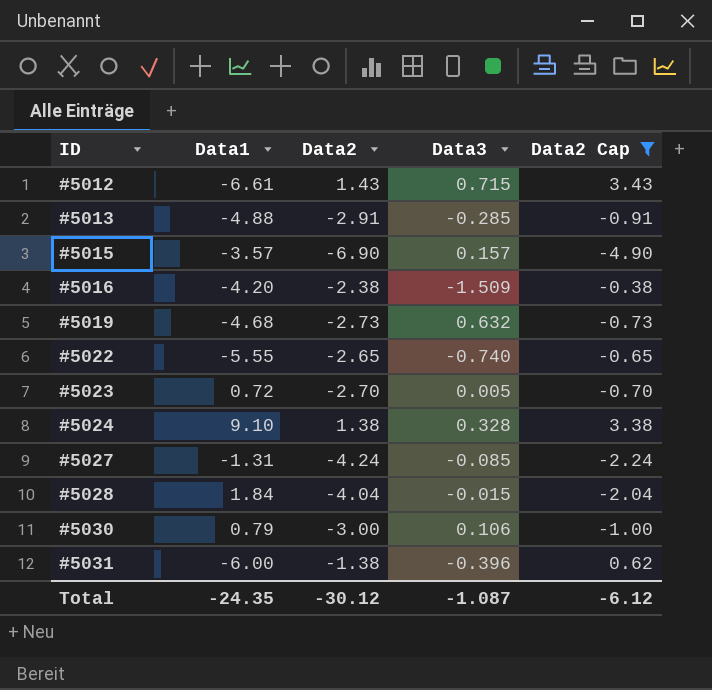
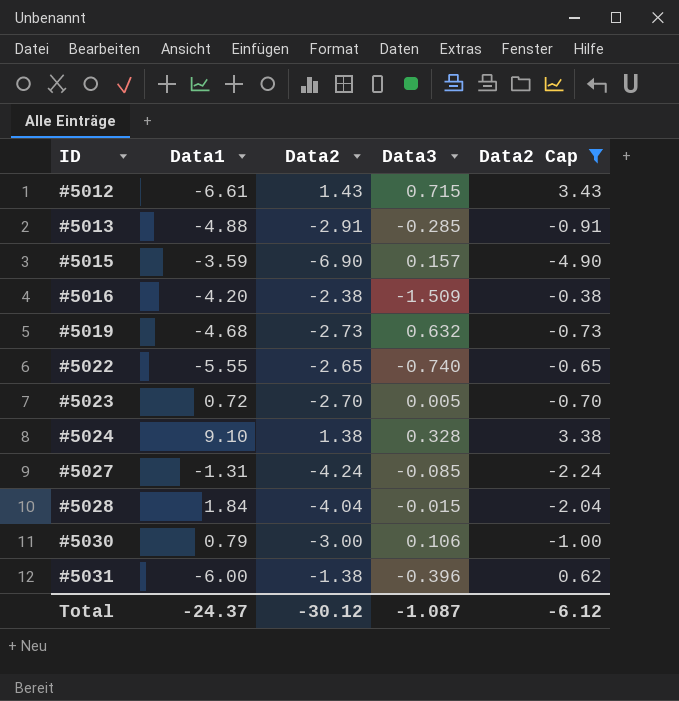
#5015 | Data1: -3.57 -> -3.59
Total | Data1: -24.35 -> -24.37

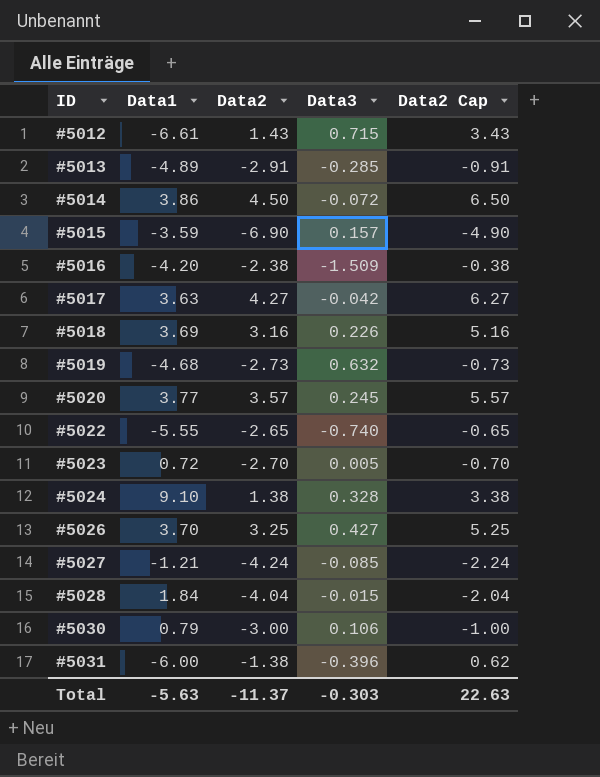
filter: Data2 Cap <= 3.43 -> none
#5013 | Data1: -4.88 -> -4.89
#5027 | Data1: -1.31 -> -1.21
Total | Data1: -24.37 -> -5.63
Total | Data2: -30.12 -> -11.37
Total | Data3: -1.087 -> -0.303
Total | Data2 Cap: -6.12 -> 22.63

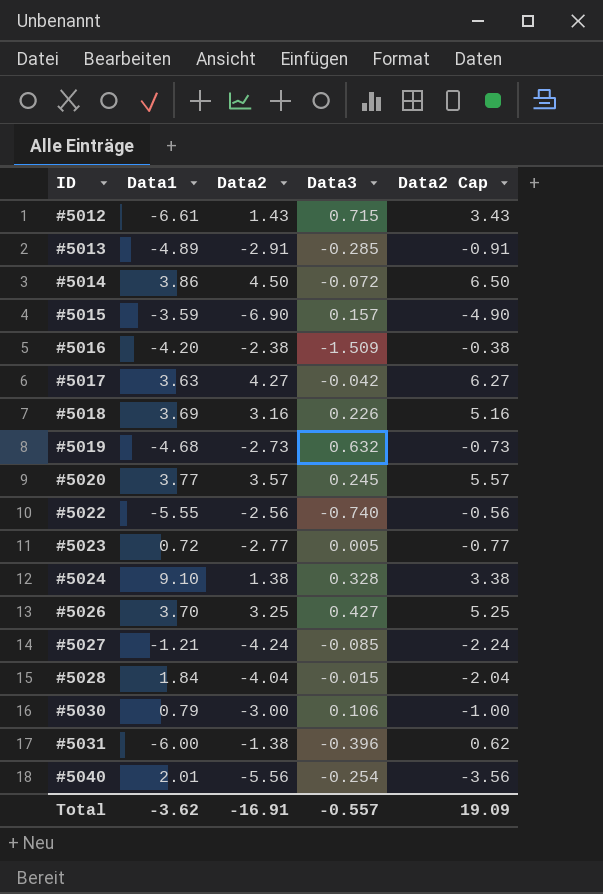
#5022 | Data2: -2.65 -> -2.56
#5022 | Data2 Cap: -0.65 -> -0.56
#5023 | Data2: -2.70 -> -2.77
#5023 | Data2 Cap: -0.70 -> -0.77
row #5040: none -> 2.01 | -5.56 | -0.254 | -3.56
Total | Data1: -5.63 -> -3.62
Total | Data2: -11.37 -> -16.91
Total | Data3: -0.303 -> -0.557
Total | Data2 Cap: 22.63 -> 19.09

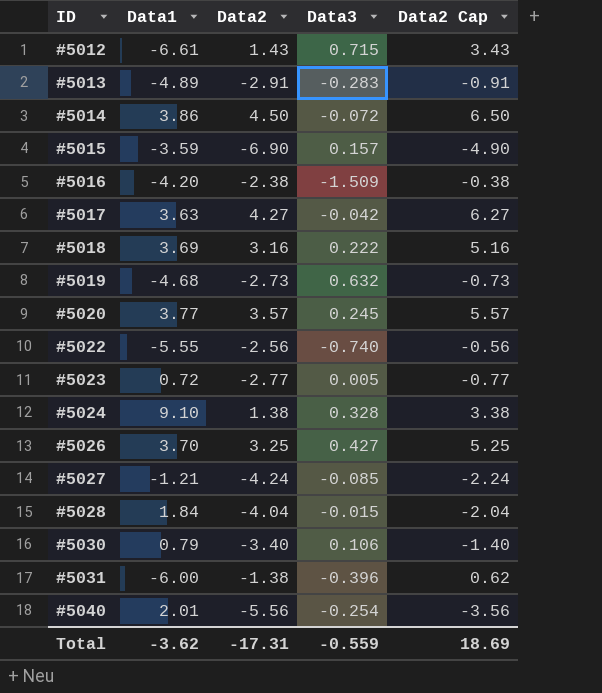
#5013 | Data3: -0.285 -> -0.283
#5018 | Data3: 0.226 -> 0.222
#5030 | Data2: -3.00 -> -3.40
#5030 | Data2 Cap: -1.00 -> -1.40
Total | Data2: -16.91 -> -17.31
Total | Data3: -0.557 -> -0.559
Total | Data2 Cap: 19.09 -> 18.69

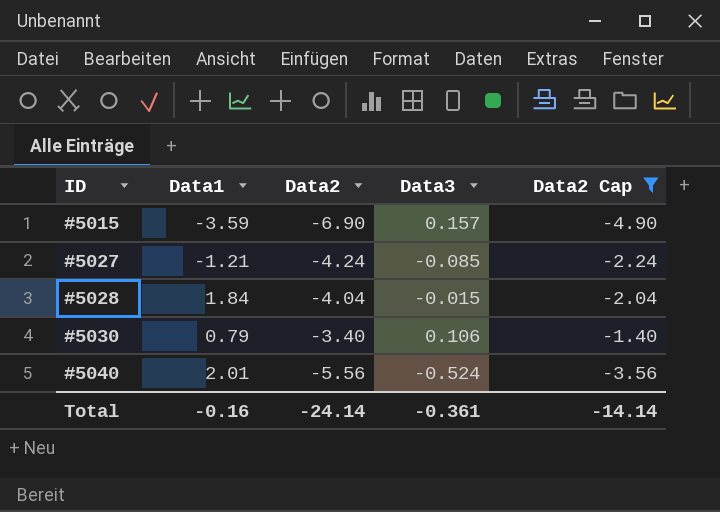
filter: none -> Data2 Cap <= -1.40
#5040 | Data3: -0.254 -> -0.524
Total | Data1: -3.62 -> -0.16
Total | Data2: -17.31 -> -24.14
Total | Data3: -0.559 -> -0.361
Total | Data2 Cap: 18.69 -> -14.14

